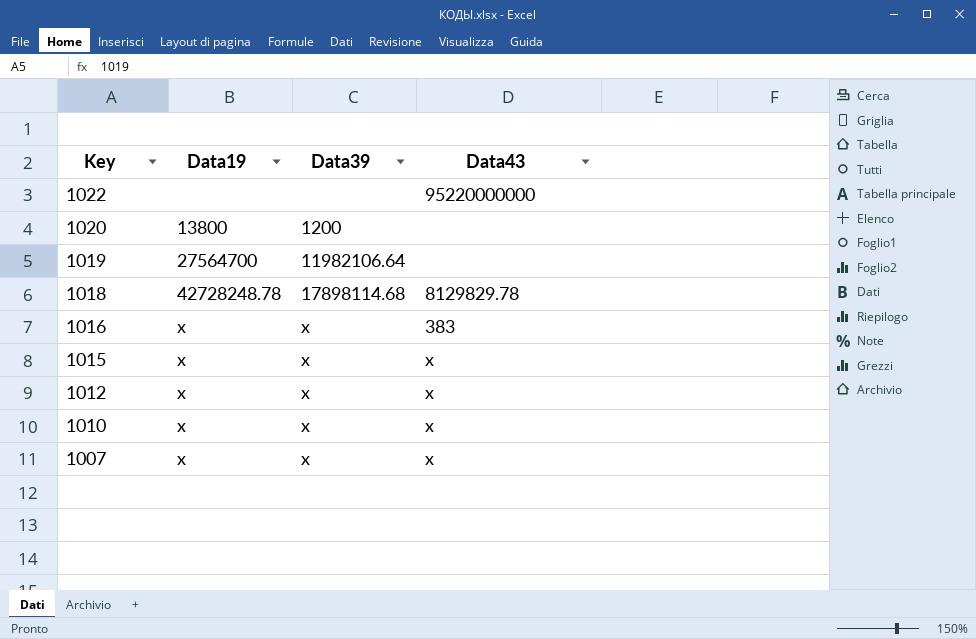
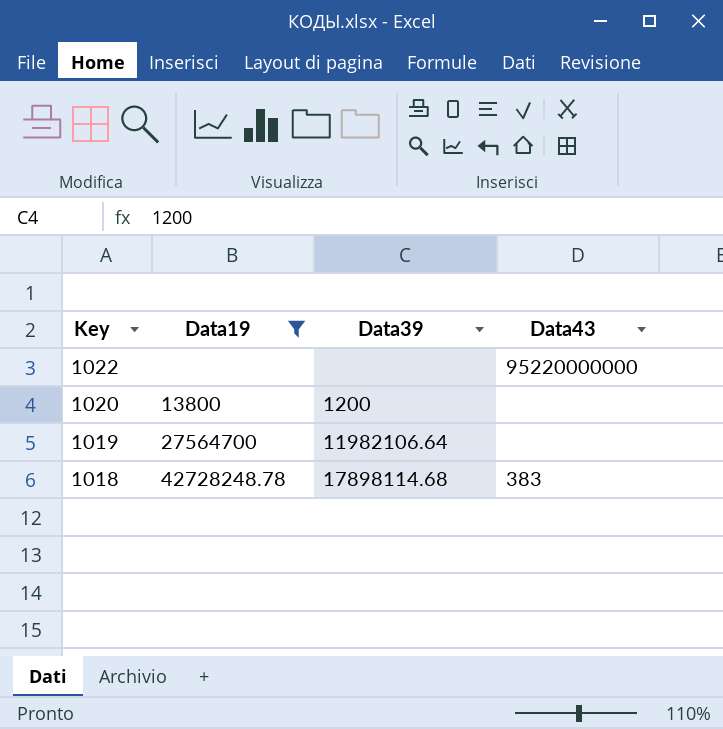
filter: none -> Data19 != х
1018 | Data43: 8129829.78 -> 383

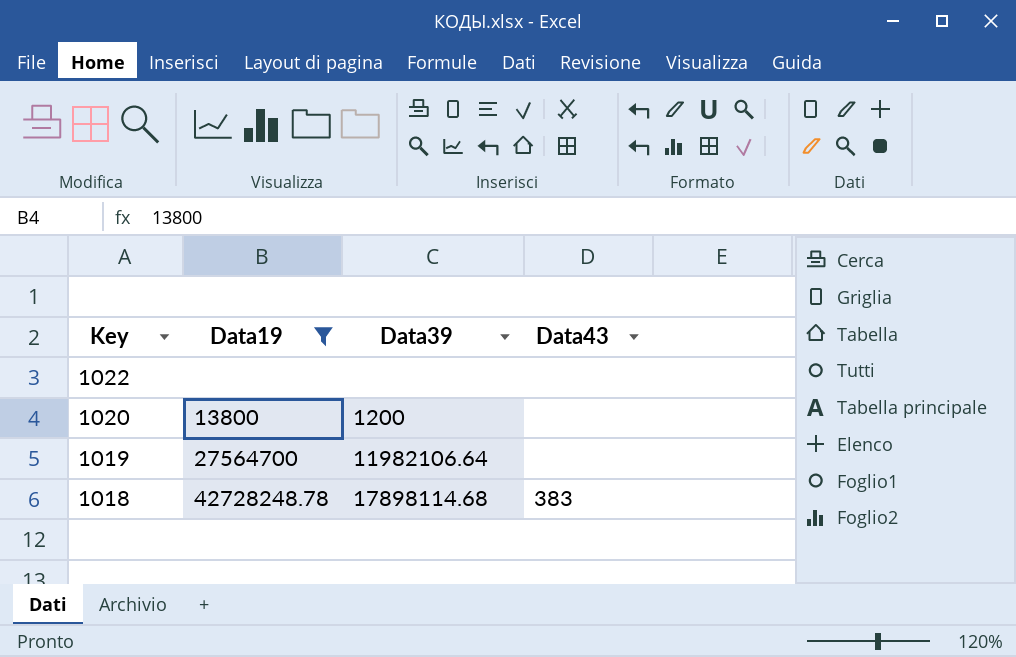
1022 | Data43: 95220000000 -> none

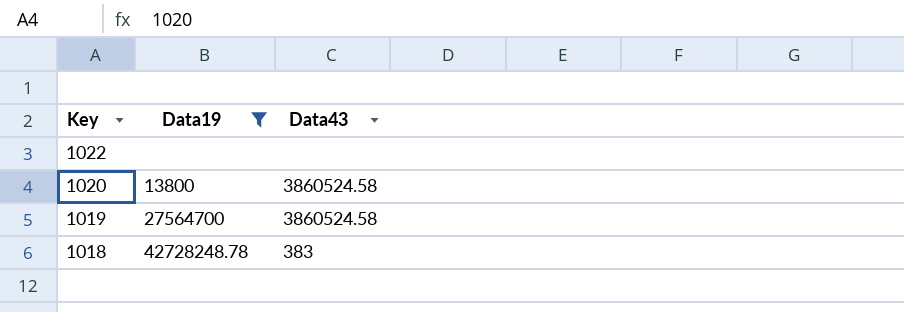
column Data39 | position: 3 -> none
1020 | Data43: none -> 3860524.58
1019 | Data43: none -> 3860524.58

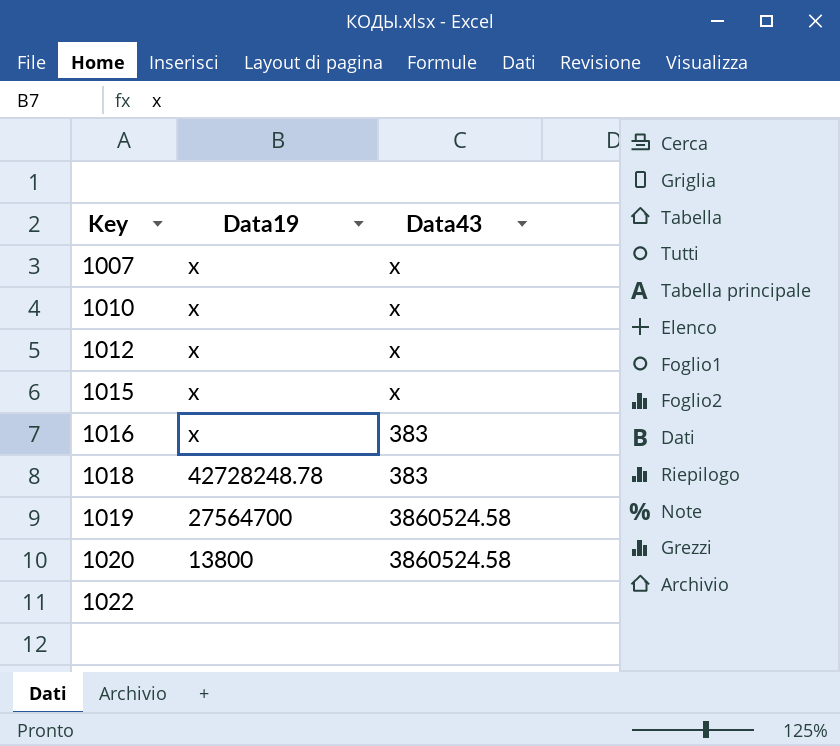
filter: Data19 != х -> none
row order: Key descending -> Key ascending

